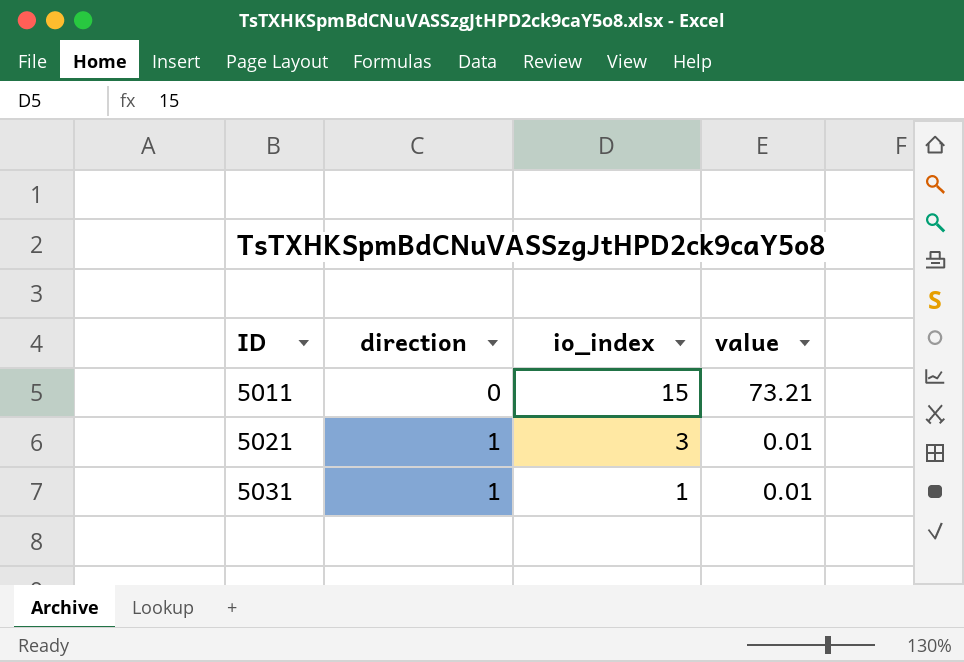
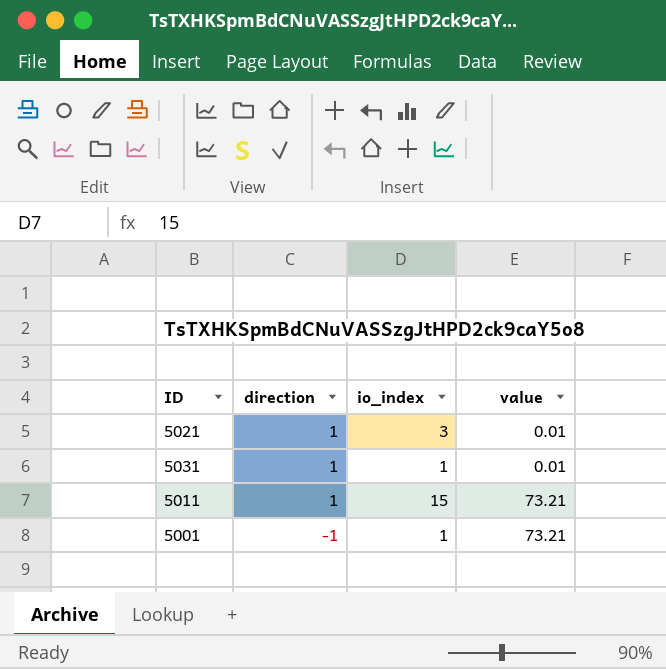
row order: ID ascending -> direction descending
5011 | direction: 0 -> 1
row 5001: none -> -1 | 1 | 73.21

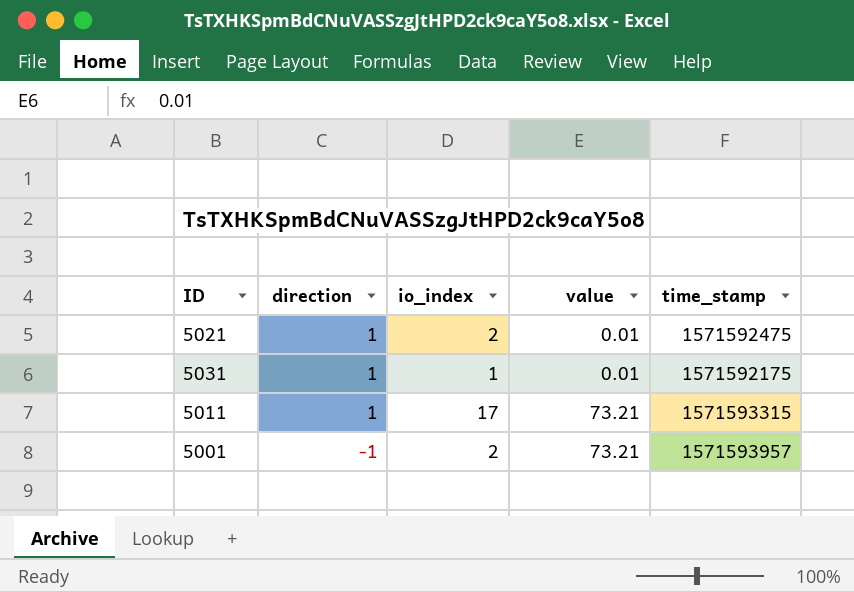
column time_stamp | position: none -> 5
5021 | io_index: 3 -> 2
5011 | io_index: 15 -> 17
5001 | io_index: 1 -> 2

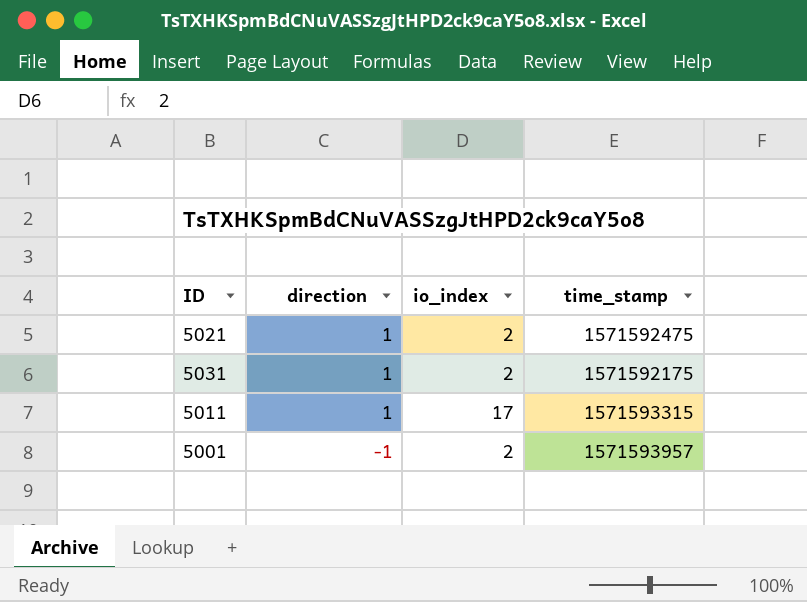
column value | position: 4 -> none
5031 | io_index: 1 -> 2

